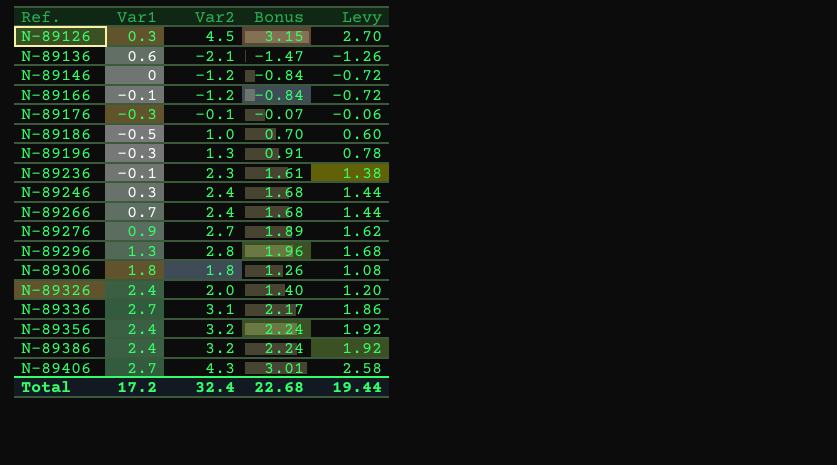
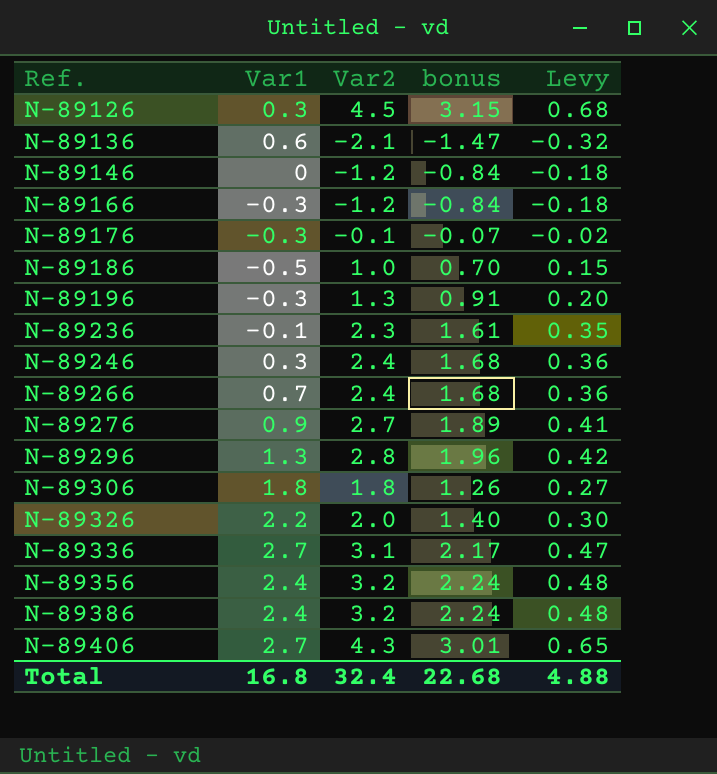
column name: Bonus -> bonus
column Levy | formula: [Var2] * 0.6 -> [Var2] * 0.15
N-89166 | Var1: -0.1 -> -0.3
N-89326 | Var1: 2.4 -> 2.2
Total | Var1: 17.2 -> 16.8
Total | Levy: 19.44 -> 4.88

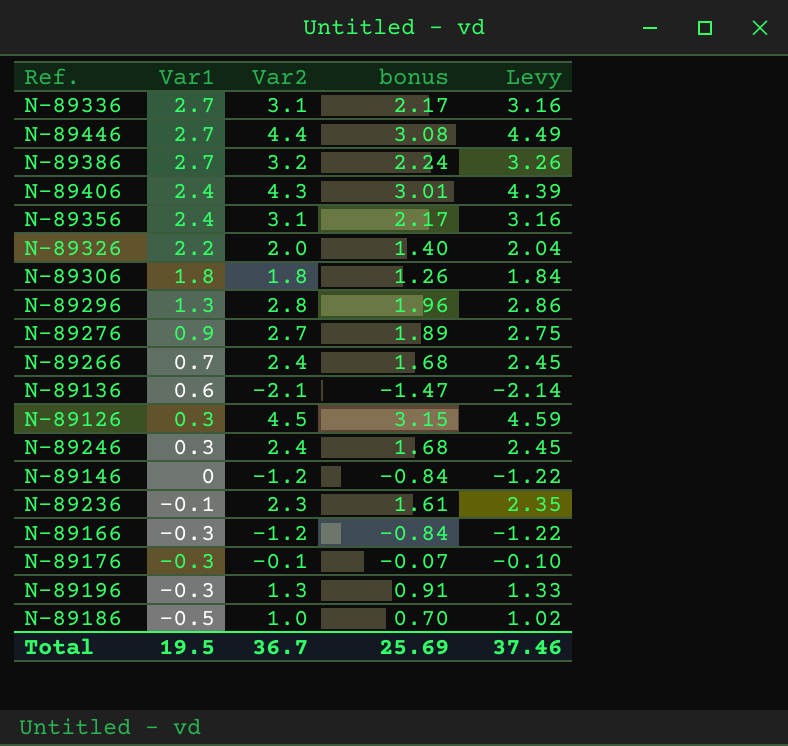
row order: Ref. ascending -> Var1 descending
column Levy | formula: [Var2] * 0.15 -> [Var2] * 1.02
row N-89446: none -> 2.7 | 4.4 | 3.08 | 4.49
N-89386 | Var1: 2.4 -> 2.7
N-89406 | Var1: 2.7 -> 2.4
N-89356 | Var2: 3.2 -> 3.1
N-89356 | bonus: 2.24 -> 2.17
Total | Var1: 16.8 -> 19.5
Total | Var2: 32.4 -> 36.7
Total | bonus: 22.68 -> 25.69
Total | Levy: 4.88 -> 37.46

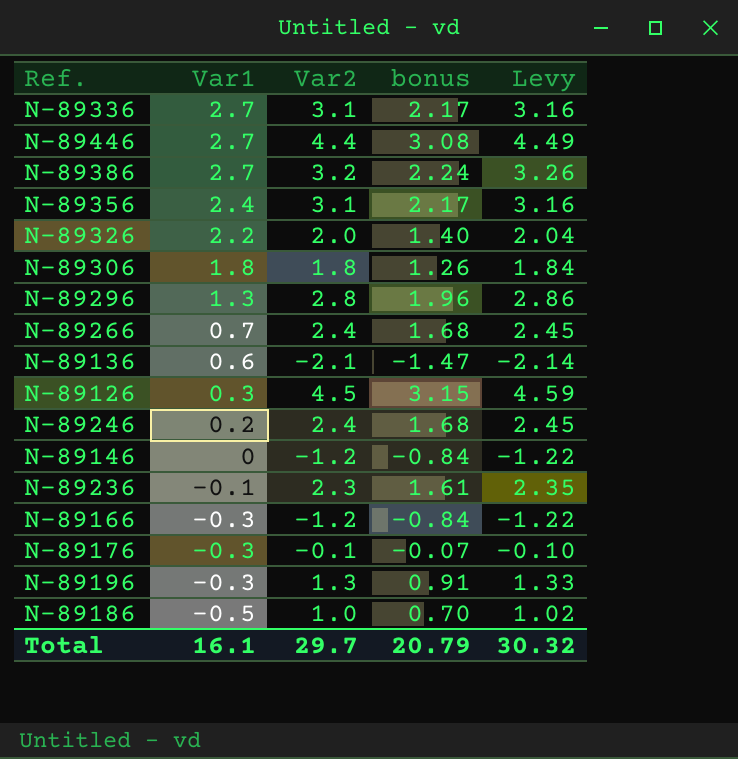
row N-89406: 2.4 | 4.3 | 3.01 | 4.39 -> none
row N-89276: 0.9 | 2.7 | 1.89 | 2.75 -> none
N-89246 | Var1: 0.3 -> 0.2
Total | Var1: 19.5 -> 16.1
Total | Var2: 36.7 -> 29.7
Total | bonus: 25.69 -> 20.79
Total | Levy: 37.46 -> 30.32

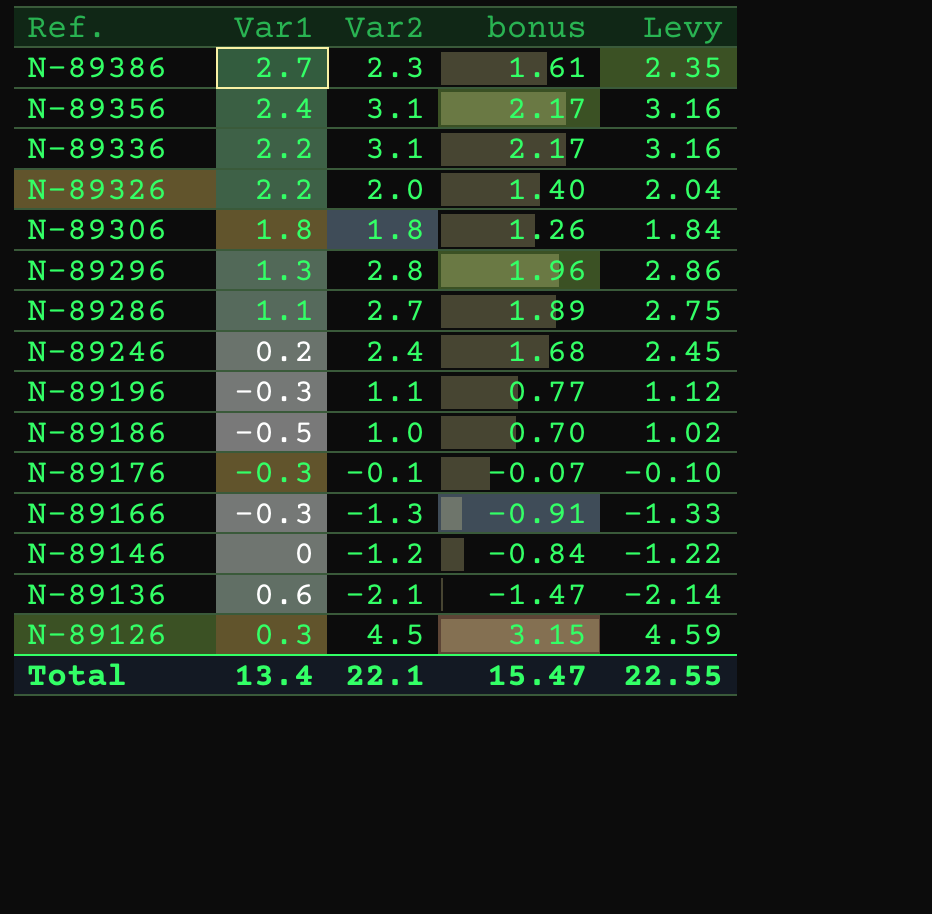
row order: Var1 descending -> Ref. descending
row N-89446: 2.7 | 4.4 | 3.08 | 4.49 -> none
row N-89266: 0.7 | 2.4 | 1.68 | 2.45 -> none
row N-89236: -0.1 | 2.3 | 1.61 | 2.35 -> none
N-89386 | Var2: 3.2 -> 2.3
N-89386 | bonus: 2.24 -> 1.61
N-89386 | Levy: 3.26 -> 2.35
N-89336 | Var1: 2.7 -> 2.2
row N-89286: none -> 1.1 | 2.7 | 1.89 | 2.75
N-89196 | Var2: 1.3 -> 1.1
N-89196 | bonus: 0.91 -> 0.77
N-89196 | Levy: 1.33 -> 1.12
N-89166 | Var2: -1.2 -> -1.3
N-89166 | bonus: -0.84 -> -0.91
N-89166 | Levy: -1.22 -> -1.33
Total | Var1: 16.1 -> 13.4
Total | Var2: 29.7 -> 22.1
Total | bonus: 20.79 -> 15.47
Total | Levy: 30.32 -> 22.55

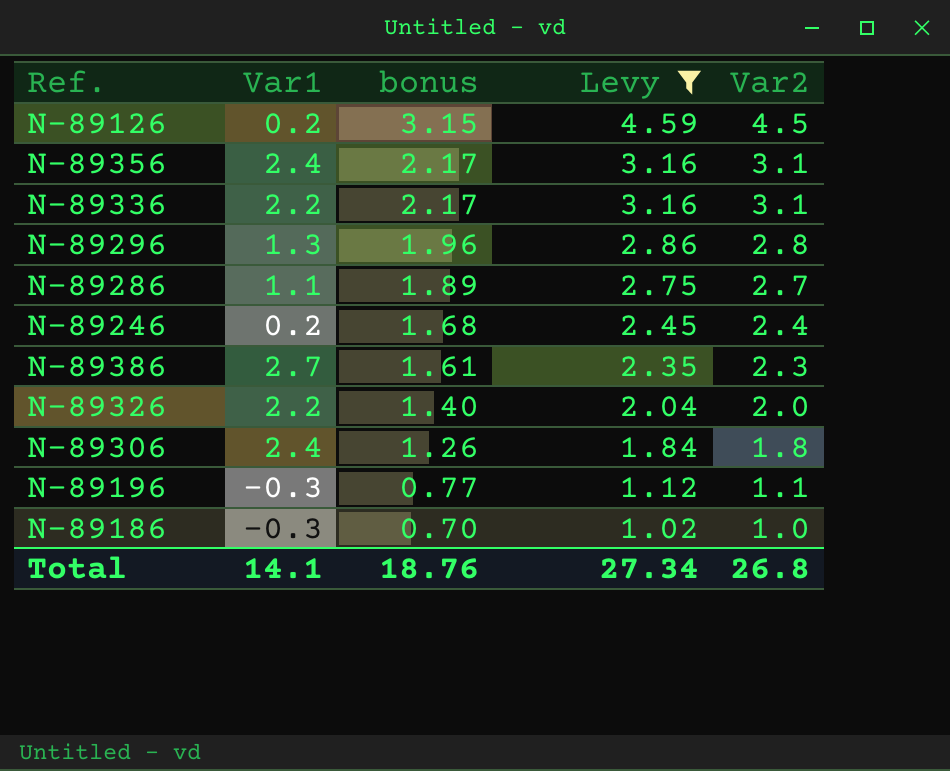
filter: none -> Levy >= 1.02
row order: Ref. descending -> bonus descending
column Var2 | position: 3 -> 5
N-89126 | Var1: 0.3 -> 0.2
N-89306 | Var1: 1.8 -> 2.4
N-89186 | Var1: -0.5 -> -0.3
Total | Var1: 13.4 -> 14.1
Total | bonus: 15.47 -> 18.76
Total | Levy: 22.55 -> 27.34
Total | Var2: 22.1 -> 26.8

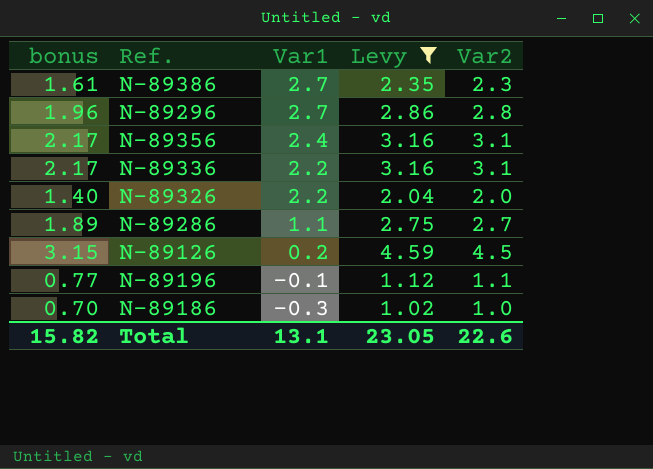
row order: bonus descending -> Var1 descending
column bonus | position: 3 -> 1
row N-89246: 0.2 | 1.68 | 2.45 | 2.4 -> none
row N-89306: 2.4 | 1.26 | 1.84 | 1.8 -> none
N-89296 | Var1: 1.3 -> 2.7
N-89196 | Var1: -0.3 -> -0.1
Total | bonus: 18.76 -> 15.82
Total | Var1: 14.1 -> 13.1
Total | Levy: 27.34 -> 23.05
Total | Var2: 26.8 -> 22.6

